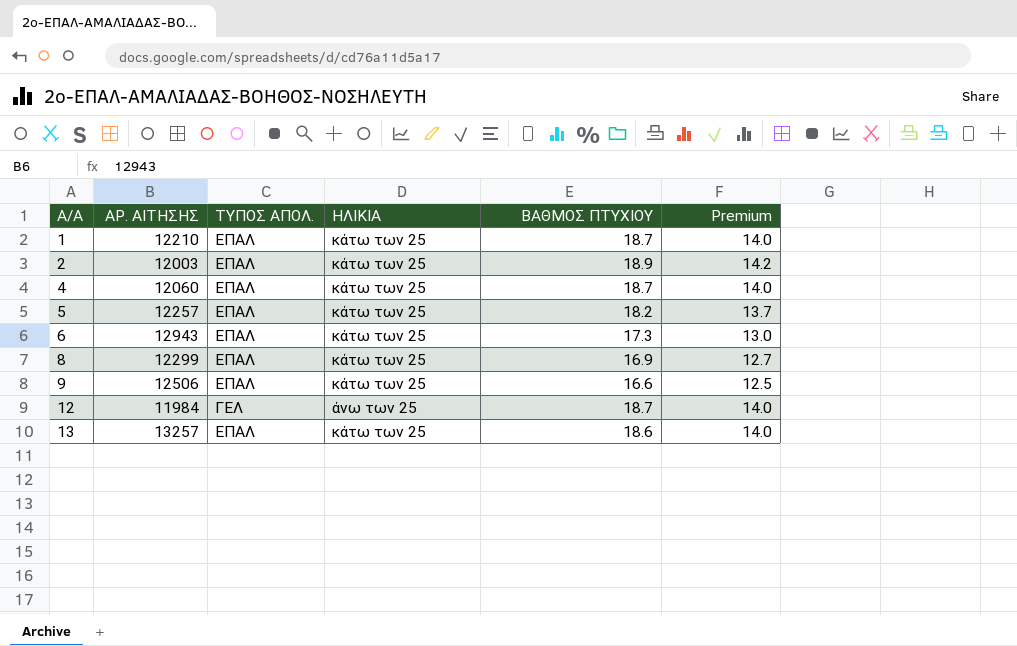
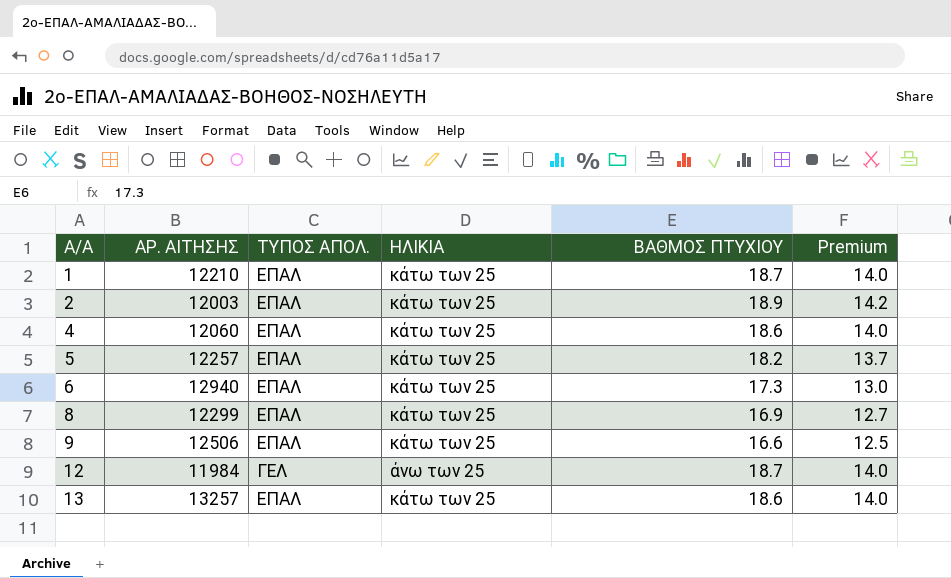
4 | ΒΑΘΜΟΣ ΠΤΥΧΙΟΥ: 18.7 -> 18.6
6 | ΑΡ. ΑΙΤΗΣΗΣ: 12943 -> 12940

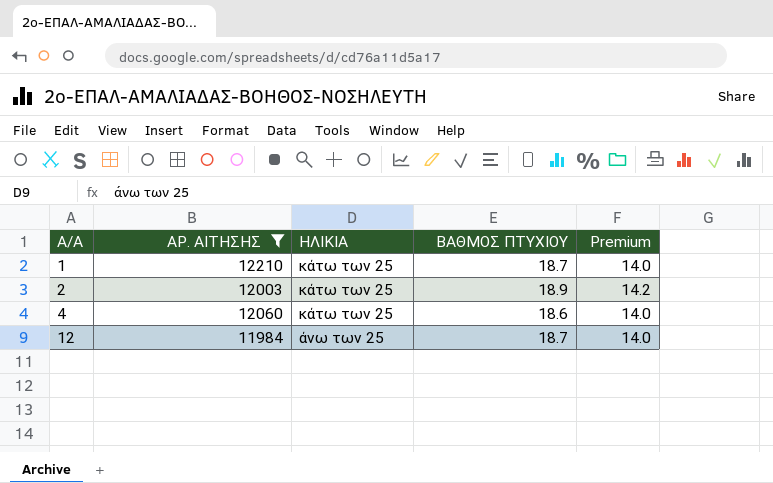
filter: none -> ΑΡ. ΑΙΤΗΣΗΣ <= 12210
column ΤΥΠΟΣ ΑΠΟΛ. | position: 3 -> none

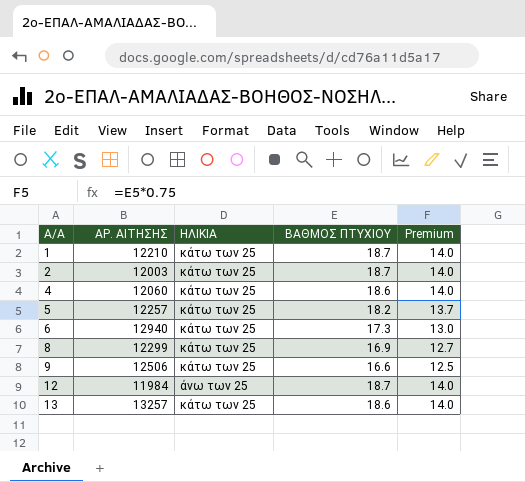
filter: ΑΡ. ΑΙΤΗΣΗΣ <= 12210 -> none
2 | ΒΑΘΜΟΣ ΠΤΥΧΙΟΥ: 18.9 -> 18.7
2 | Premium: 14.2 -> 14.0

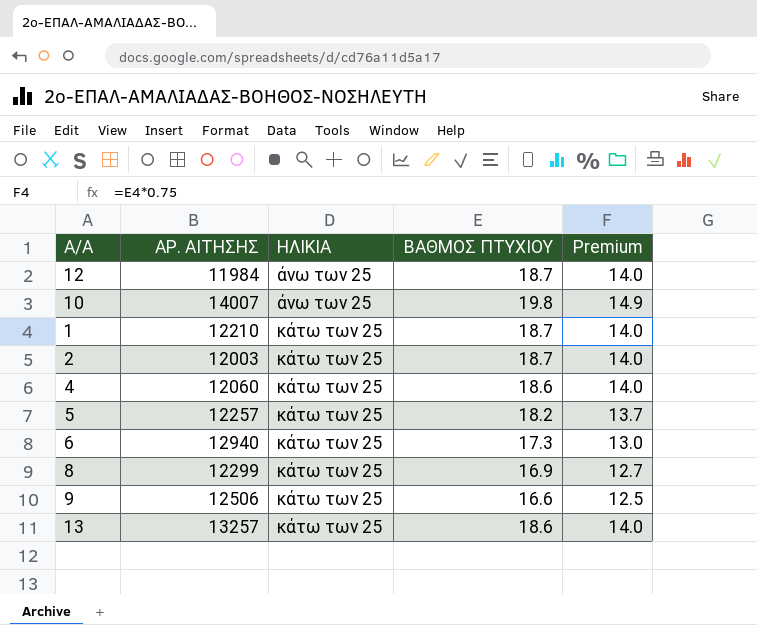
row order: Α/Α ascending -> ΗΛΙΚΙΑ ascending
row 10: none -> 14007 | άνω των 25 | 19.8 | 14.9

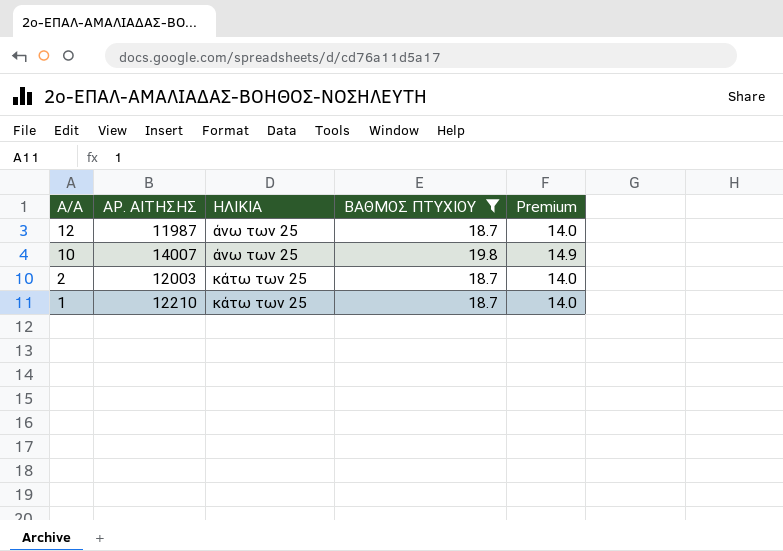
filter: none -> ΒΑΘΜΟΣ ΠΤΥΧΙΟΥ >= 18.7
row order: ΗΛΙΚΙΑ ascending -> Α/Α descending
12 | ΑΡ. ΑΙΤΗΣΗΣ: 11984 -> 11987

